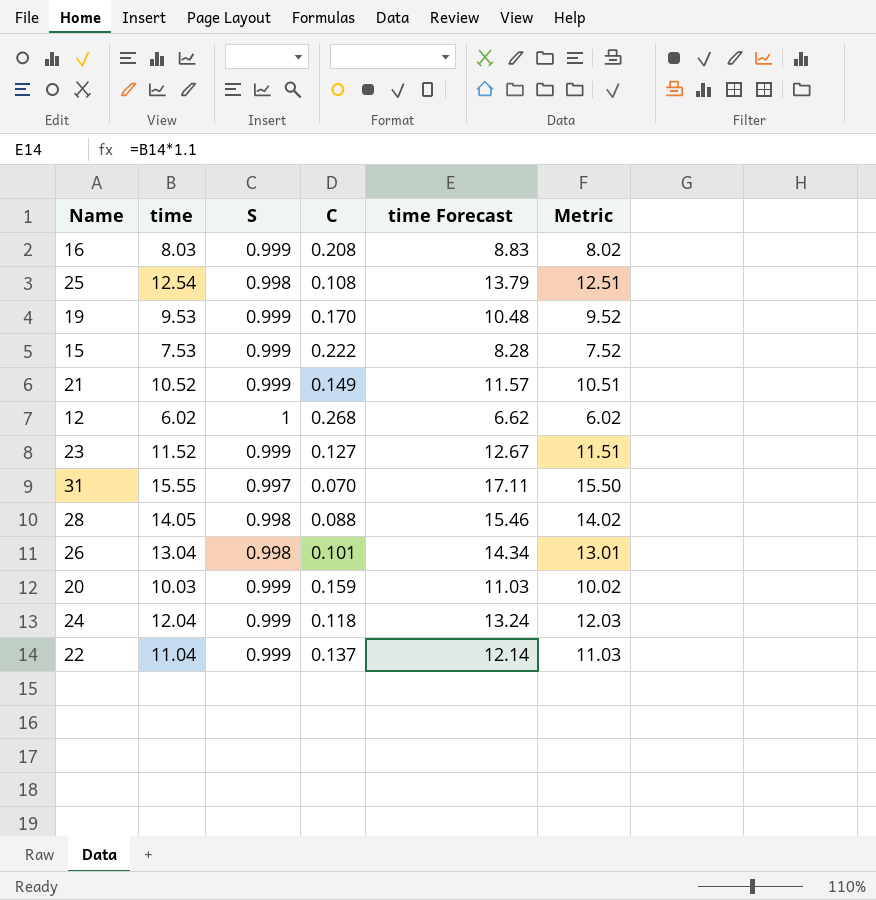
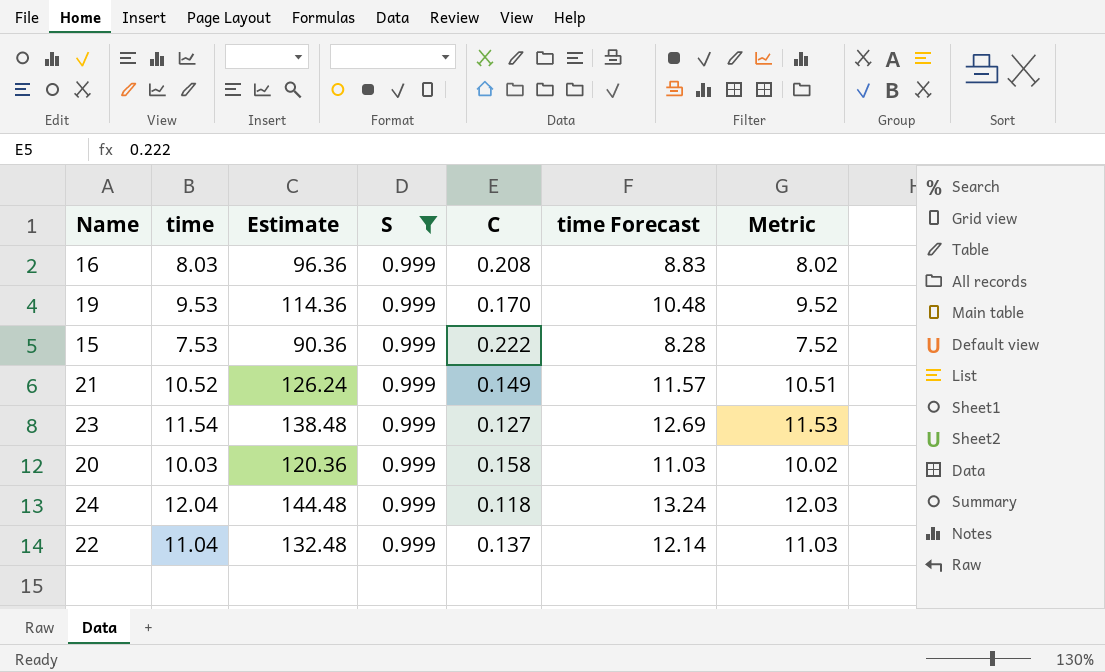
filter: none -> S = 0.999
column Estimate | formula: none -> [time] * 12
23 | time: 11.52 -> 11.54
23 | time Forecast: 12.67 -> 12.69
23 | Metric: 11.51 -> 11.53
20 | C: 0.159 -> 0.158

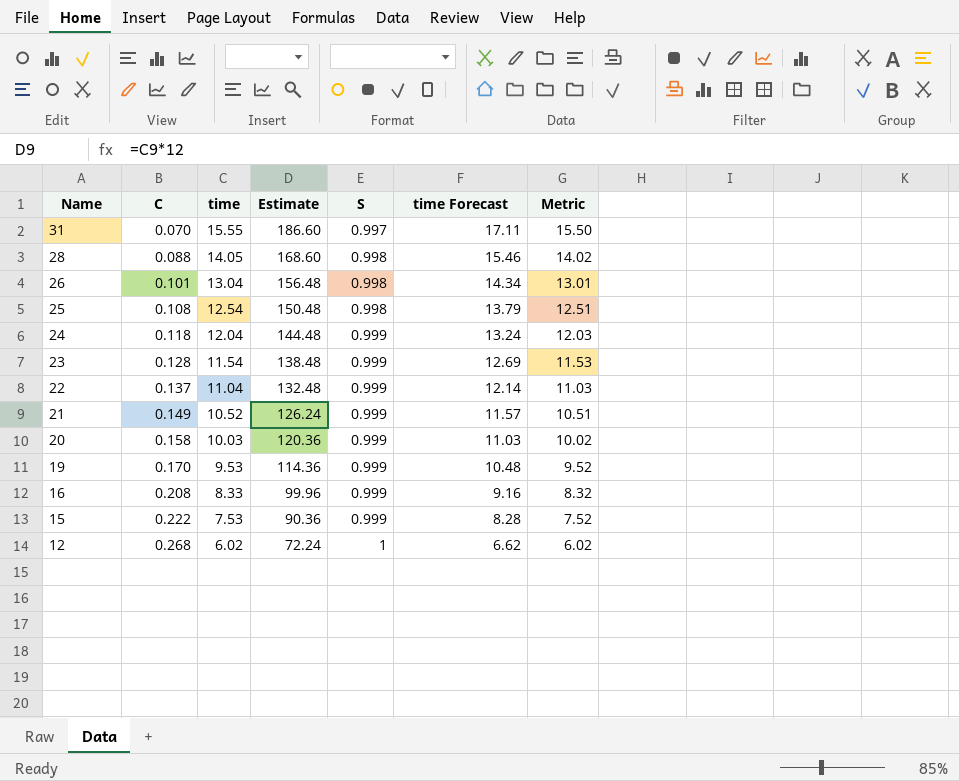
filter: S = 0.999 -> none
row order: none -> Name descending
column C | position: 5 -> 2
23 | C: 0.127 -> 0.128
16 | time: 8.03 -> 8.33
16 | Estimate: 96.36 -> 99.96
16 | time Forecast: 8.83 -> 9.16
16 | Metric: 8.02 -> 8.32

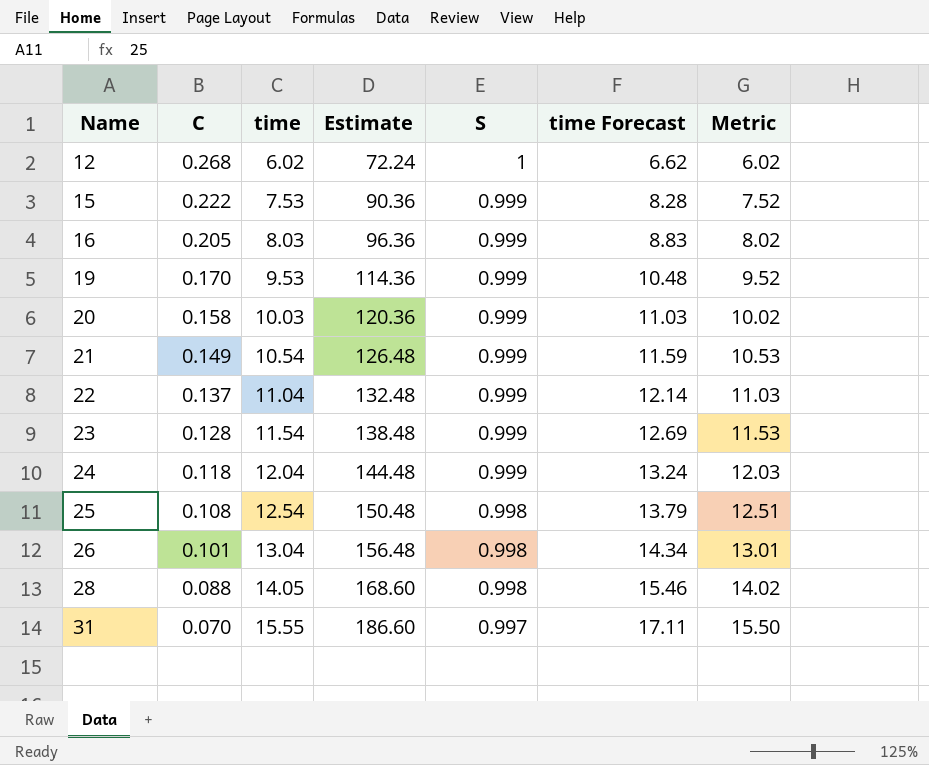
row order: Name descending -> Name ascending
16 | C: 0.208 -> 0.205
16 | time: 8.33 -> 8.03
16 | Estimate: 99.96 -> 96.36
16 | time Forecast: 9.16 -> 8.83
16 | Metric: 8.32 -> 8.02
21 | time: 10.52 -> 10.54
21 | Estimate: 126.24 -> 126.48
21 | time Forecast: 11.57 -> 11.59
21 | Metric: 10.51 -> 10.53

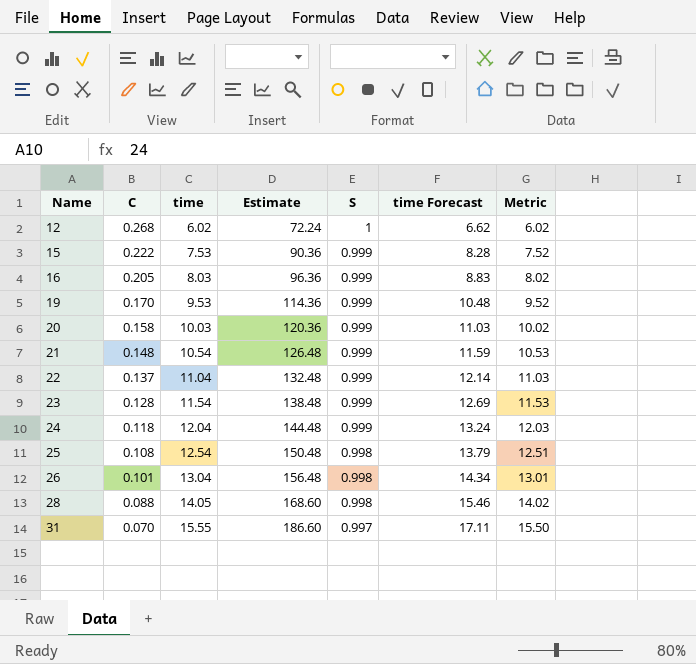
21 | C: 0.149 -> 0.148

